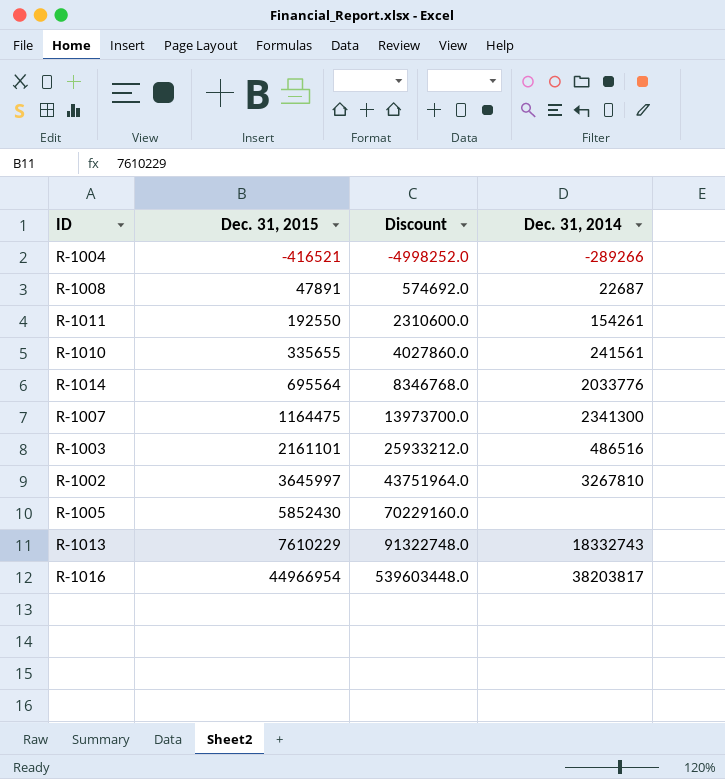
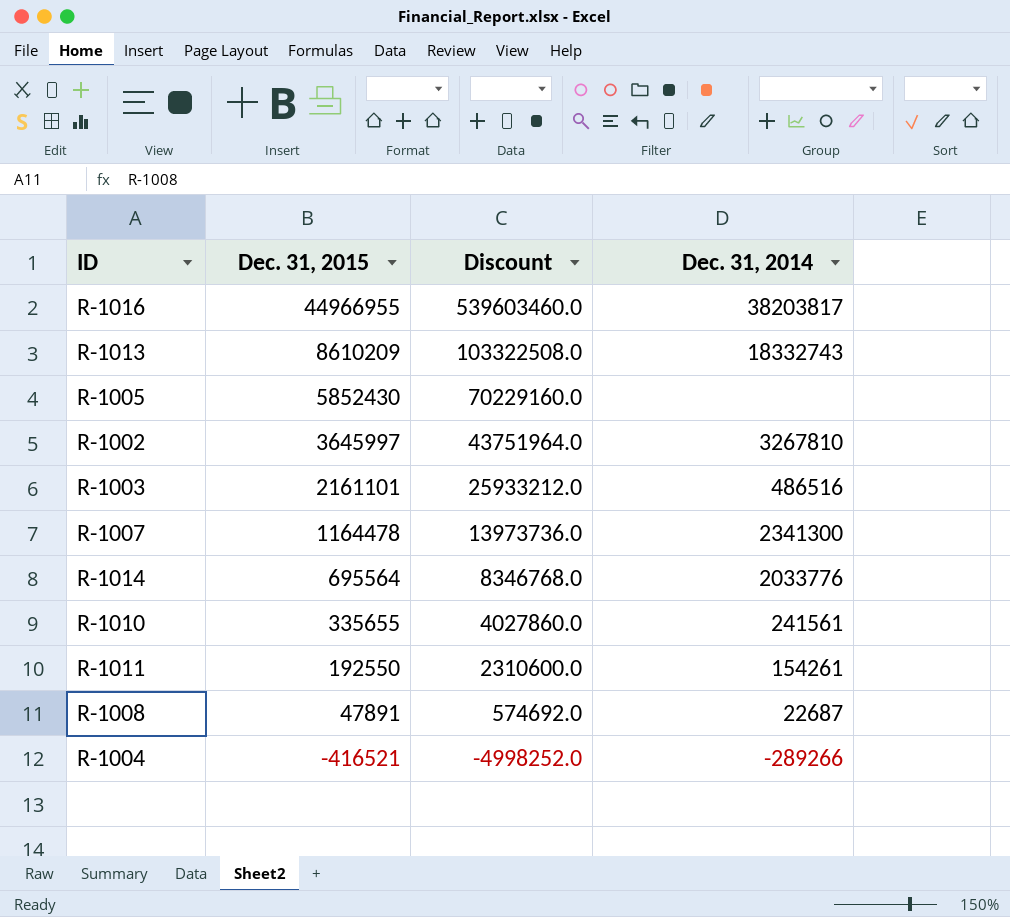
row order: Dec. 31, 2015 ascending -> Dec. 31, 2015 descending
R-1016 | Dec. 31, 2015: 44966954 -> 44966955
R-1016 | Discount: 539603448.0 -> 539603460.0
R-1013 | Dec. 31, 2015: 7610229 -> 8610209
R-1013 | Discount: 91322748.0 -> 103322508.0
R-1007 | Dec. 31, 2015: 1164475 -> 1164478
R-1007 | Discount: 13973700.0 -> 13973736.0

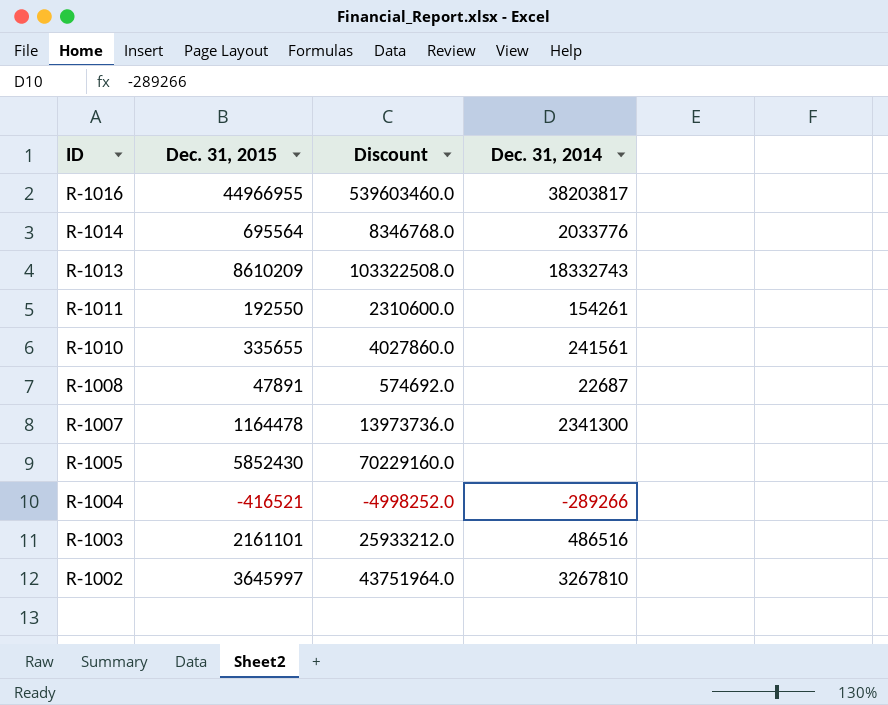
row order: Dec. 31, 2015 descending -> ID descending

